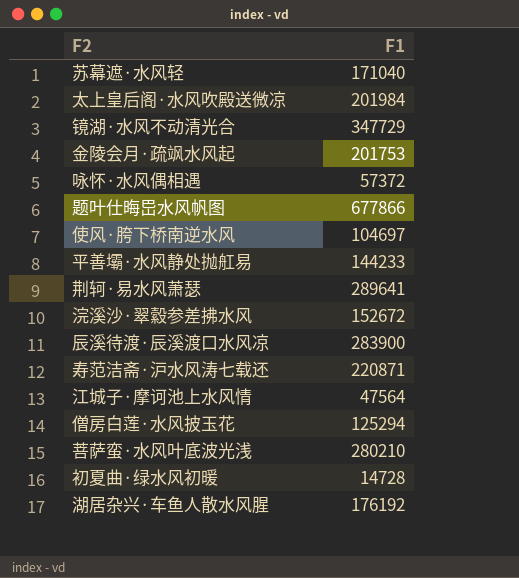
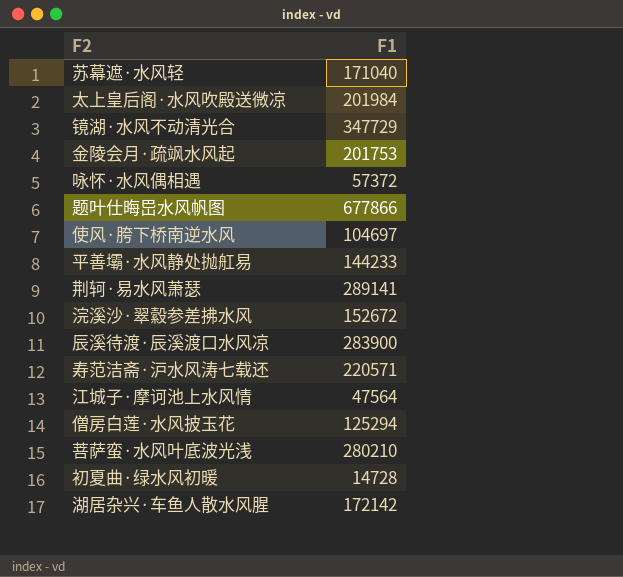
荆轲·易水风萧瑟 | F1: 289641 -> 289141
寿范洁斋·沪水风涛七载还 | F1: 220871 -> 220571
湖居杂兴·车鱼人散水风腥 | F1: 176192 -> 172142

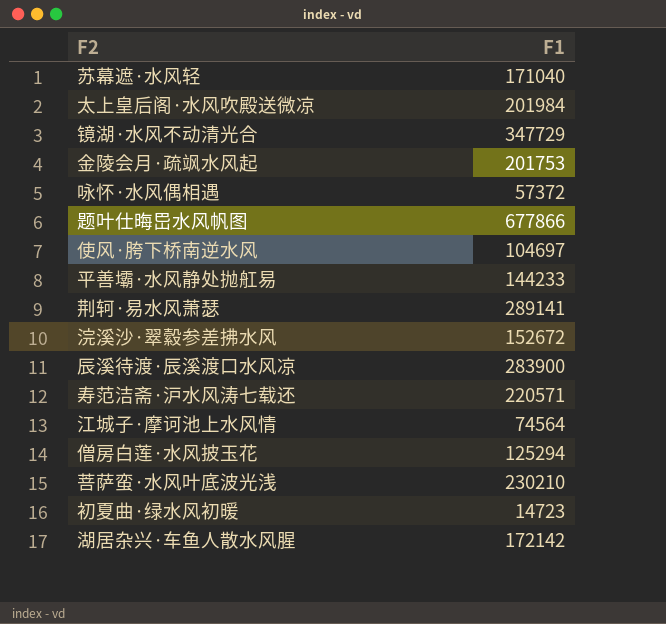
江城子·摩诃池上水风情 | F1: 47564 -> 74564
菩萨蛮·水风叶底波光浅 | F1: 280210 -> 230210
初夏曲·绿水风初暖 | F1: 14728 -> 14723

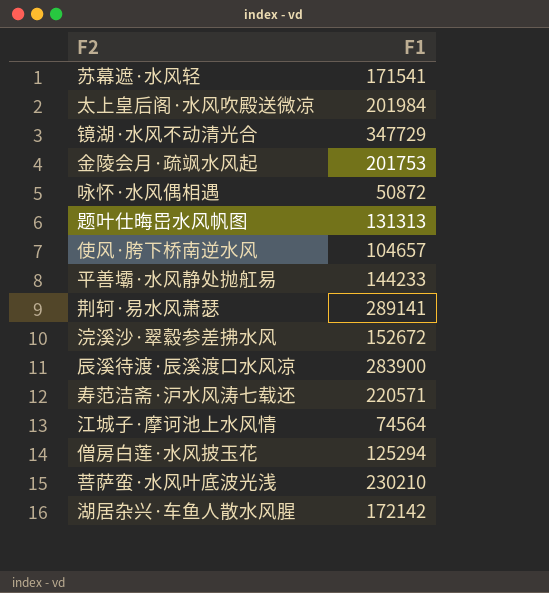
row 初夏曲·绿水风初暖: 14723 -> none
苏幕遮·水风轻 | F1: 171040 -> 171541
咏怀·水风偶相遇 | F1: 57372 -> 50872
题叶仕晦岊水风帆图 | F1: 677866 -> 131313
使风·胯下桥南逆水风 | F1: 104697 -> 104657

